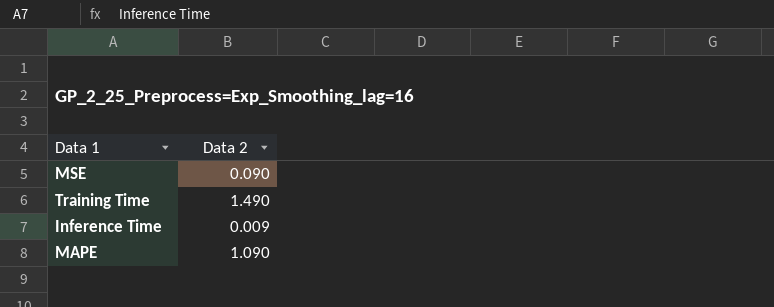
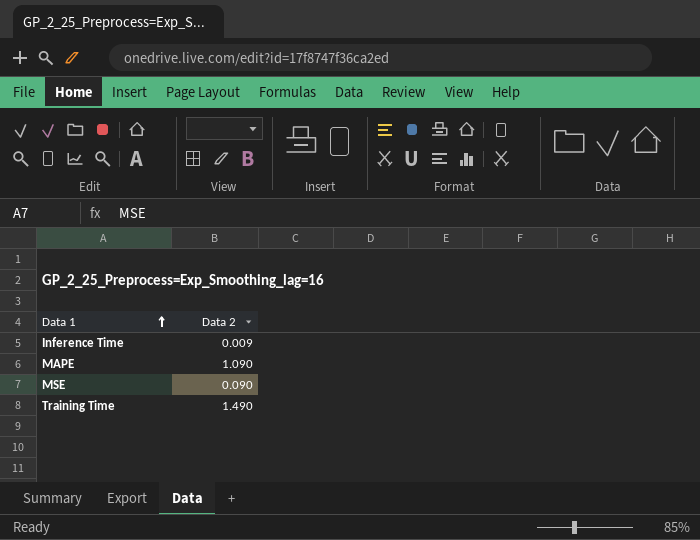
row order: none -> Data 1 ascending

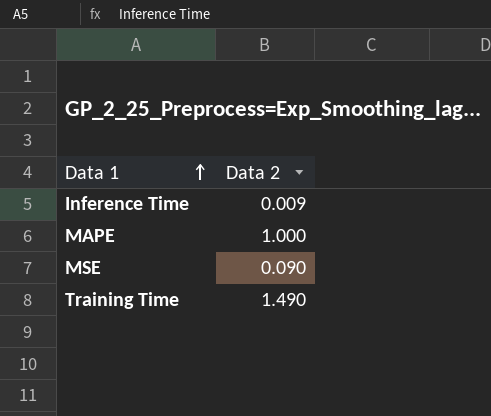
MAPE | Data 2: 1.090 -> 1.000

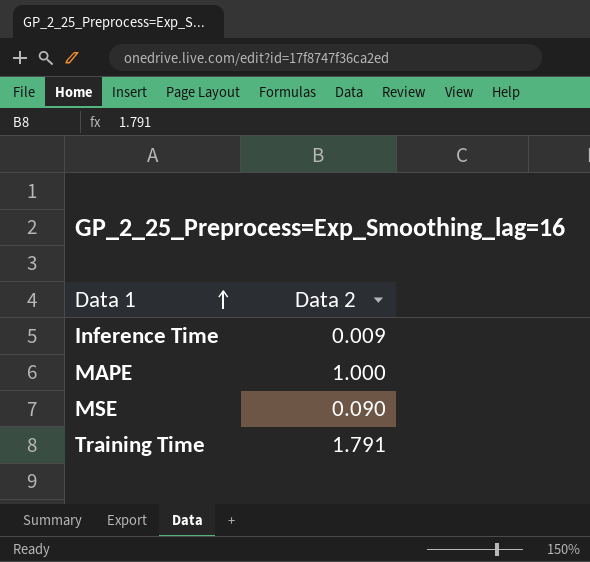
Training Time | Data 2: 1.490 -> 1.791

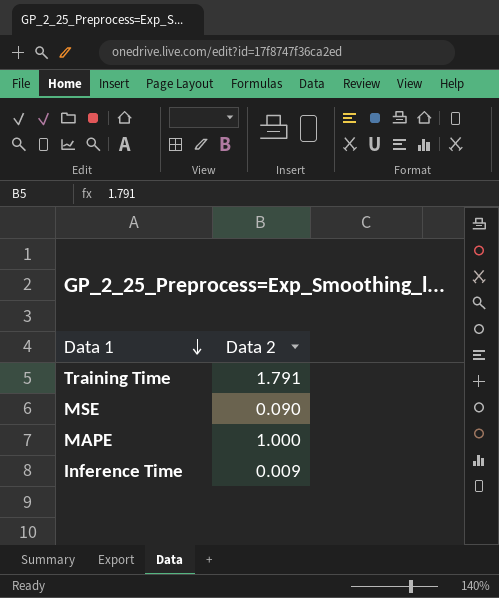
row order: Data 1 ascending -> Data 1 descending

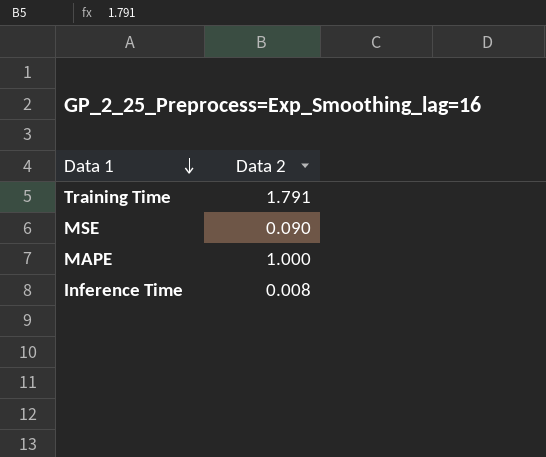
Inference Time | Data 2: 0.009 -> 0.008

